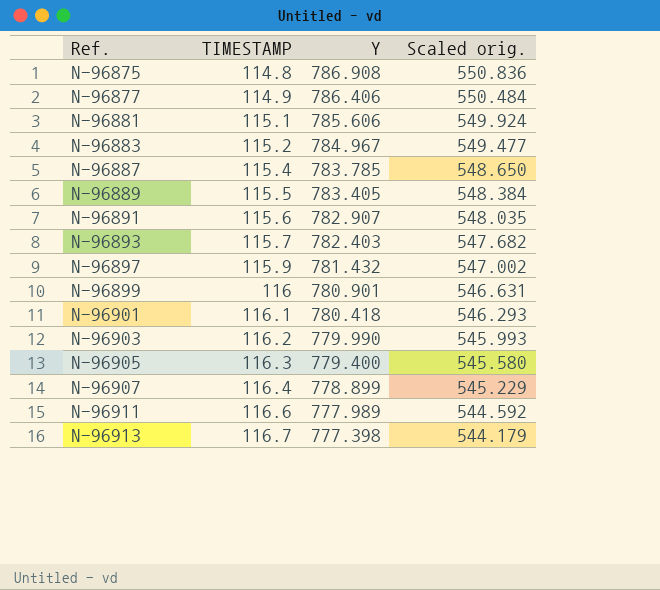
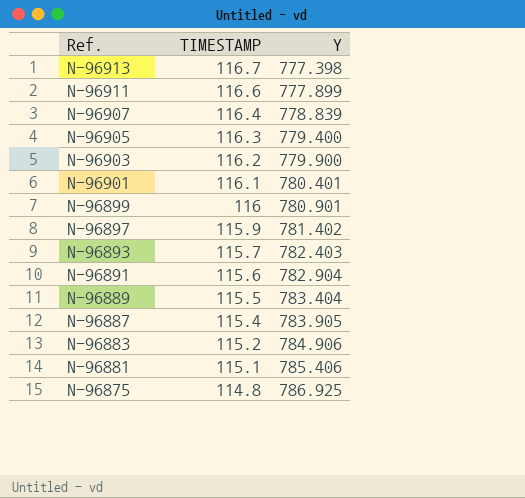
row order: Ref. ascending -> Ref. descending
column Scaled orig. | formula: [Y] * 0.7 -> none
row N-96877: 114.9 | 786.406 | 550.484 -> none
N-96911 | Y: 777.989 -> 777.899
N-96907 | Y: 778.899 -> 778.839
N-96903 | Y: 779.990 -> 779.900
N-96901 | Y: 780.418 -> 780.401
N-96897 | Y: 781.432 -> 781.402
N-96891 | Y: 782.907 -> 782.904
N-96889 | Y: 783.405 -> 783.404
N-96887 | Y: 783.785 -> 783.905
N-96883 | Y: 784.967 -> 784.906
N-96881 | Y: 785.606 -> 785.406
N-96875 | Y: 786.908 -> 786.925

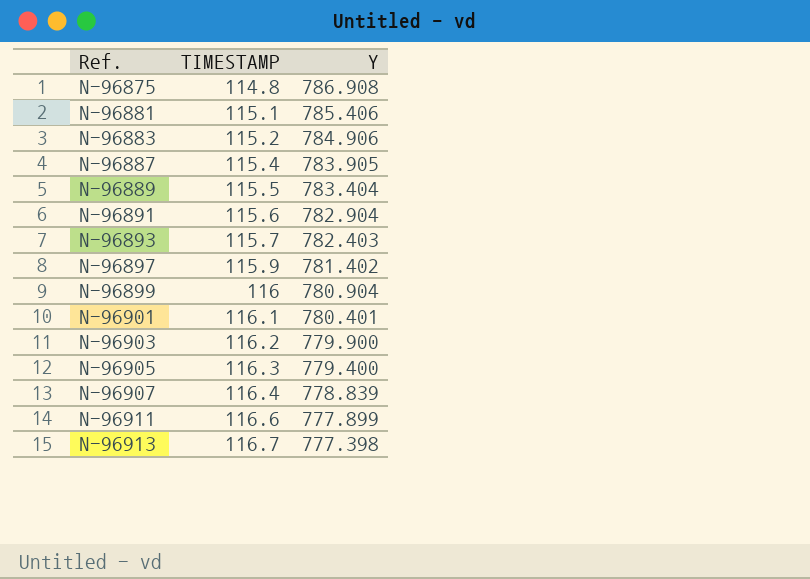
row order: Ref. descending -> Ref. ascending
N-96875 | Y: 786.925 -> 786.908
N-96899 | Y: 780.901 -> 780.904

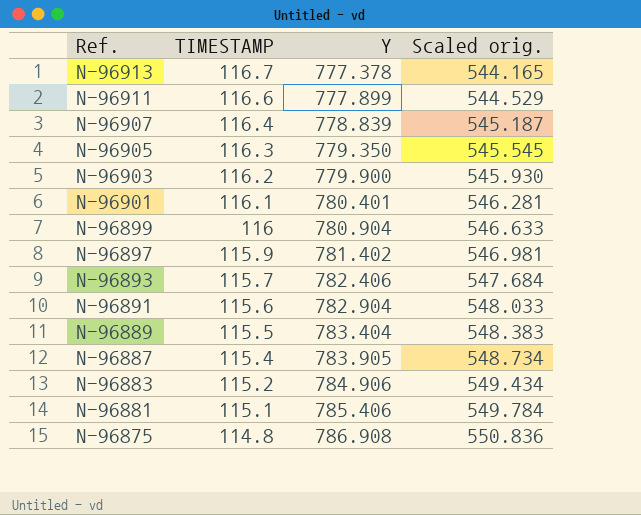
row order: Ref. ascending -> Ref. descending
column Scaled orig. | formula: none -> [Y] * 0.7
N-96913 | Y: 777.398 -> 777.378
N-96905 | Y: 779.400 -> 779.350
N-96893 | Y: 782.403 -> 782.406

